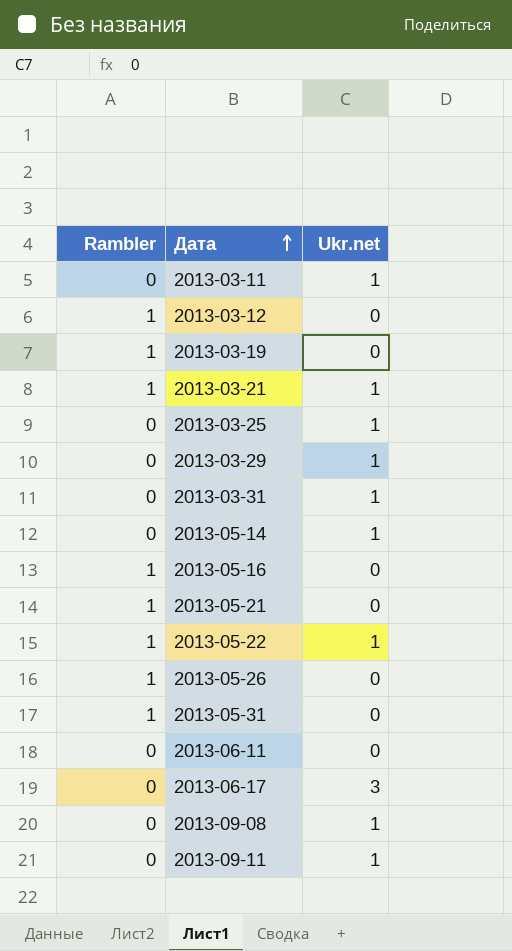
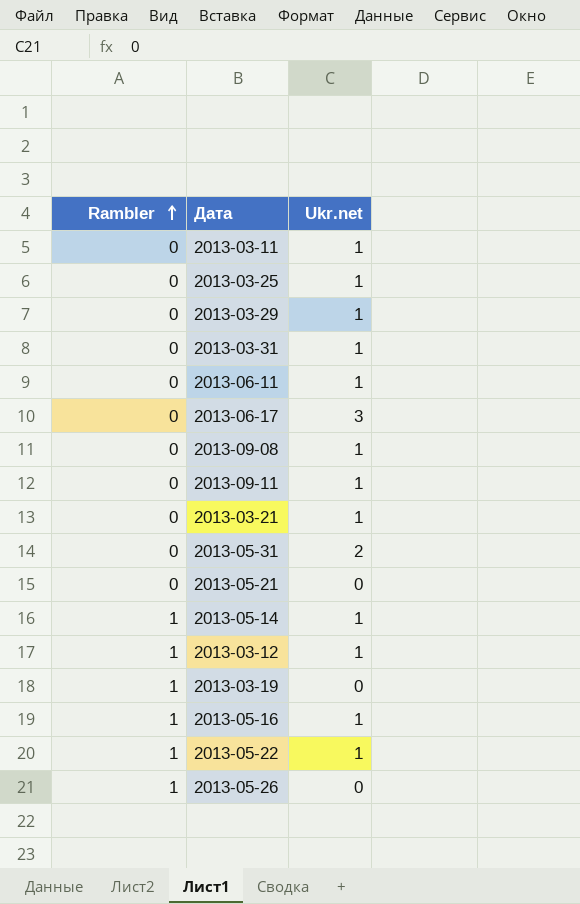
row order: Дата ascending -> Rambler ascending
2013-06-11 | Ukr.net: 0 -> 1
2013-03-21 | Rambler: 1 -> 0
2013-05-31 | Rambler: 1 -> 0
2013-05-31 | Ukr.net: 0 -> 2
2013-05-21 | Rambler: 1 -> 0
2013-05-14 | Rambler: 0 -> 1
2013-03-12 | Ukr.net: 0 -> 1
2013-05-16 | Ukr.net: 0 -> 1

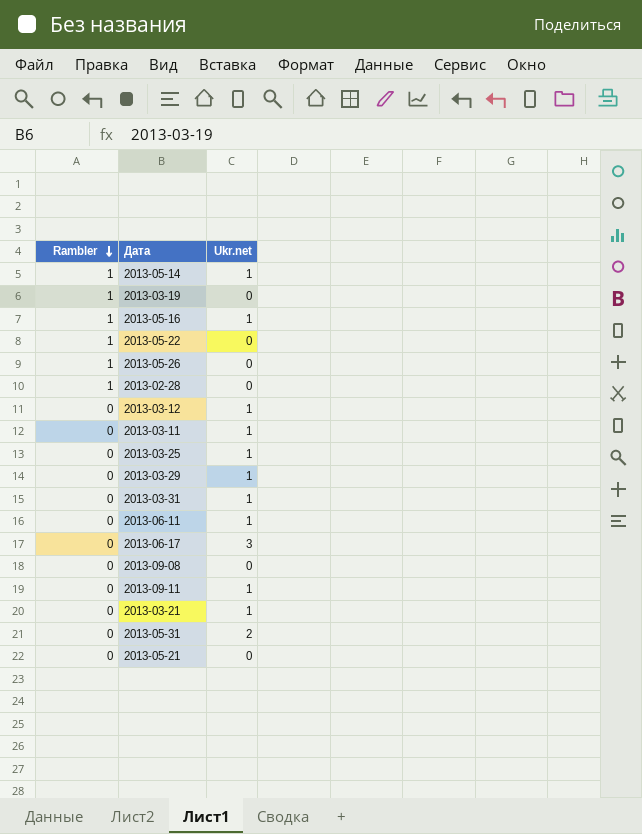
row order: Rambler ascending -> Rambler descending
2013-05-22 | Ukr.net: 1 -> 0
row 2013-02-28: none -> 1 | 0
2013-03-12 | Rambler: 1 -> 0
2013-09-08 | Ukr.net: 1 -> 0

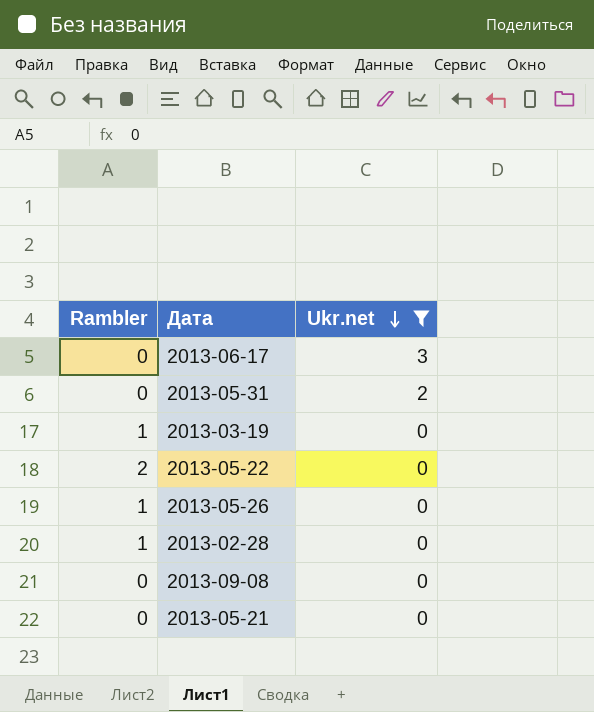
filter: none -> Ukr.net != 1
row order: Rambler descending -> Ukr.net descending
2013-05-22 | Rambler: 1 -> 2

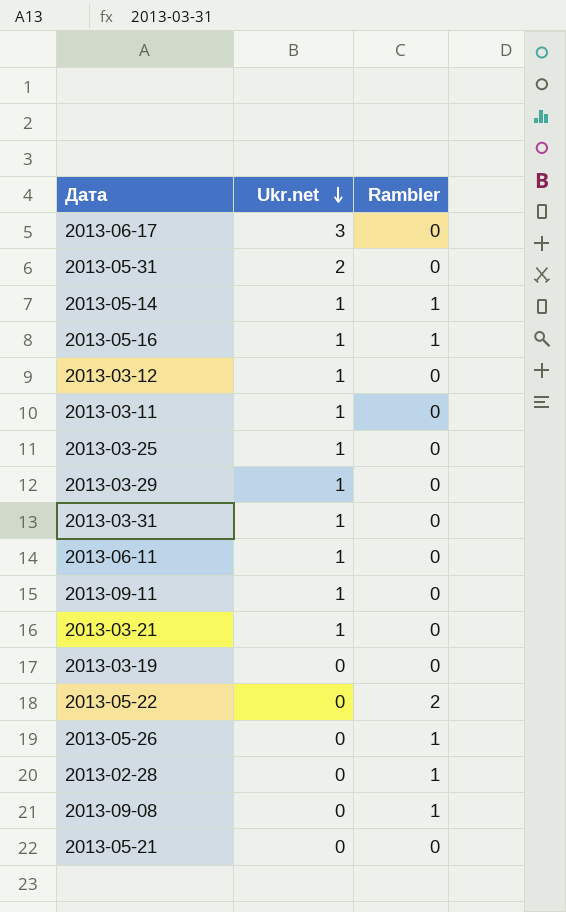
filter: Ukr.net != 1 -> none
column Rambler | position: 1 -> 3
2013-03-19 | Rambler: 1 -> 0
2013-09-08 | Rambler: 0 -> 1

